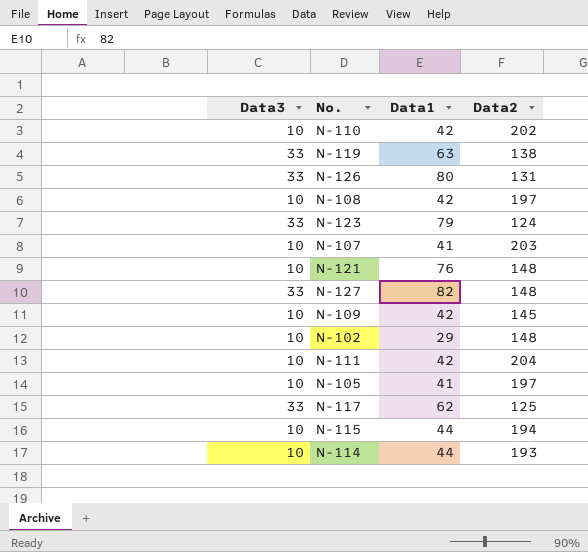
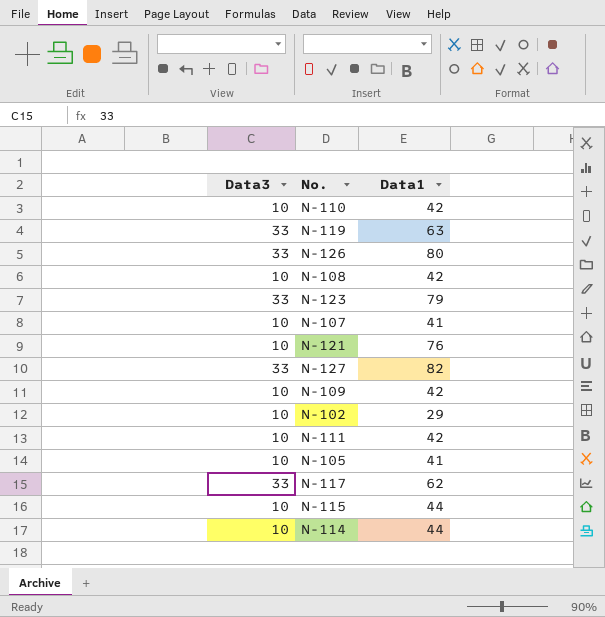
column Data2 | position: 4 -> none

